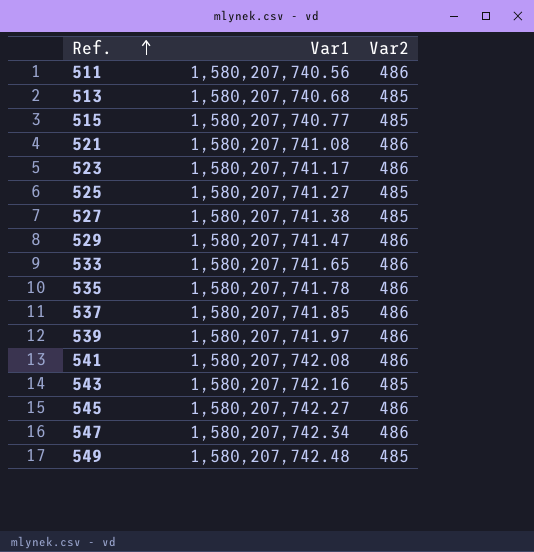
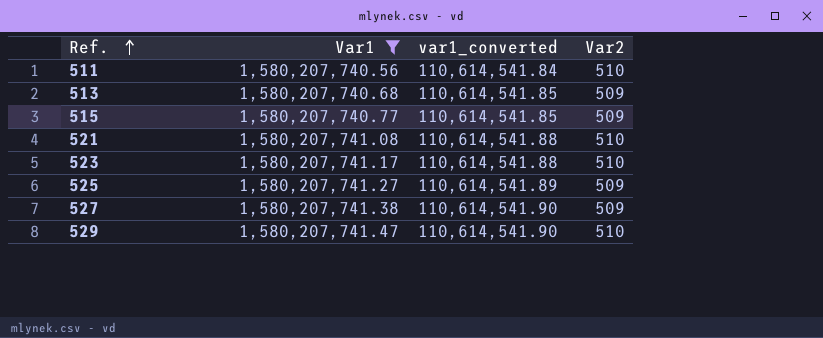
filter: none -> Var1 <= 1,580,207,741.47
column var1_converted | formula: none -> [Var1] * 0.07
511 | Var2: 486 -> 510
513 | Var2: 485 -> 509
515 | Var2: 485 -> 509
521 | Var2: 486 -> 510
523 | Var2: 486 -> 510
525 | Var2: 485 -> 509
527 | Var2: 485 -> 509
529 | Var2: 486 -> 510

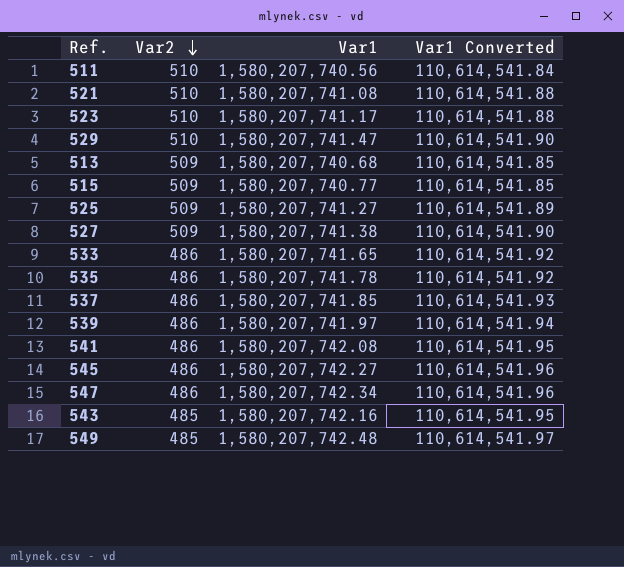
filter: Var1 <= 1,580,207,741.47 -> none
row order: Ref. ascending -> Var2 descending
column Var2 | position: 4 -> 2
column name: var1_converted -> Var1 Converted

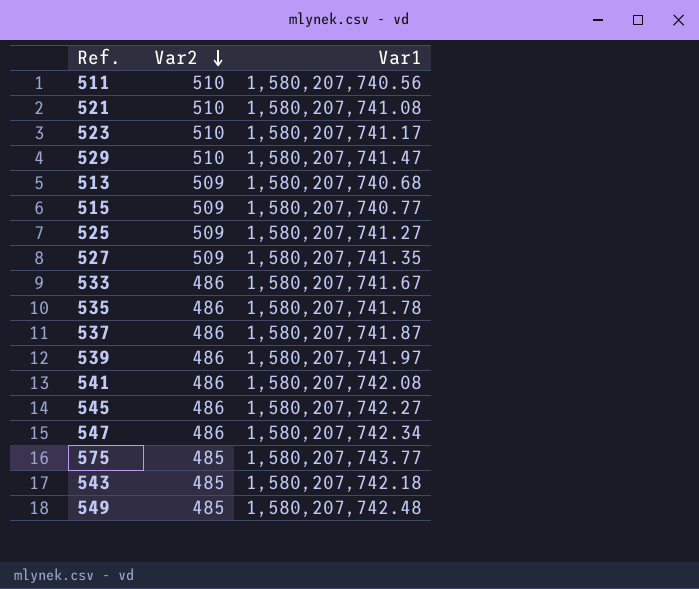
column Var1 Converted | formula: [Var1] * 0.07 -> none
527 | Var1: 1,580,207,741.38 -> 1,580,207,741.35
533 | Var1: 1,580,207,741.65 -> 1,580,207,741.67
537 | Var1: 1,580,207,741.85 -> 1,580,207,741.87
row 575: none -> 485 | 1,580,207,743.77
543 | Var1: 1,580,207,742.16 -> 1,580,207,742.18

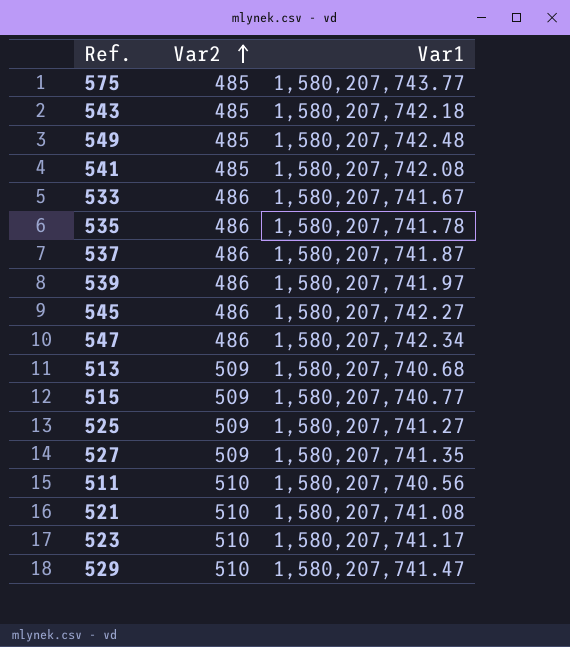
row order: Var2 descending -> Var2 ascending
541 | Var2: 486 -> 485

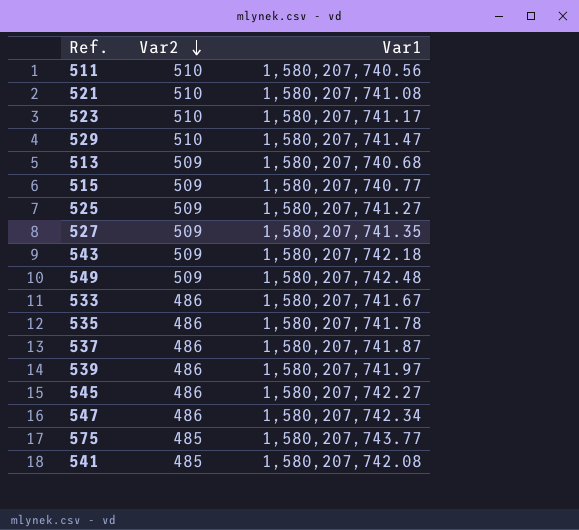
row order: Var2 ascending -> Var2 descending
543 | Var2: 485 -> 509
549 | Var2: 485 -> 509

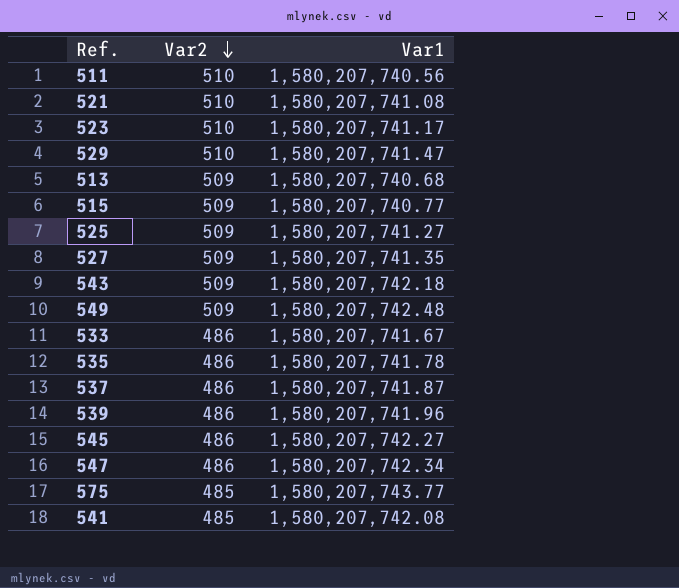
539 | Var1: 1,580,207,741.97 -> 1,580,207,741.96

